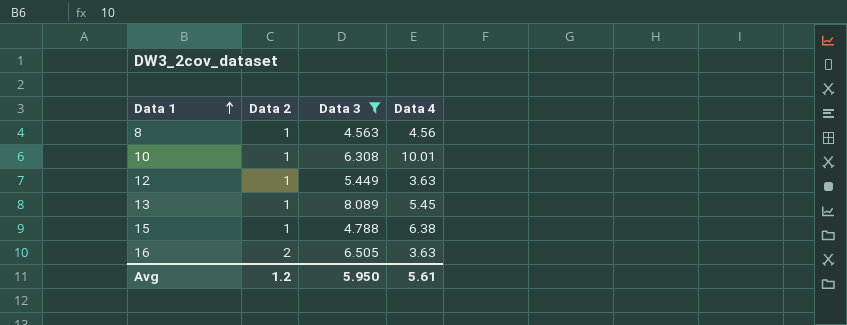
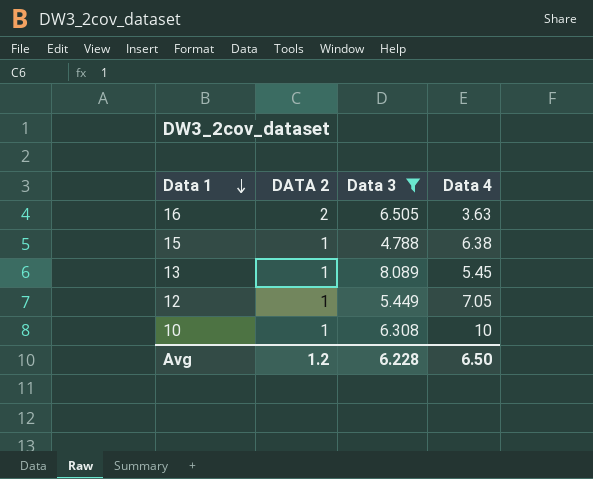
row order: Data 1 ascending -> Data 1 descending
column name: Data 2 -> DATA 2
row 8: 1 | 4.563 | 4.56 -> none
12 | Data 4: 3.63 -> 7.05
10 | Data 4: 10.01 -> 10
Avg | Data 3: 5.950 -> 6.228
Avg | Data 4: 5.61 -> 6.50

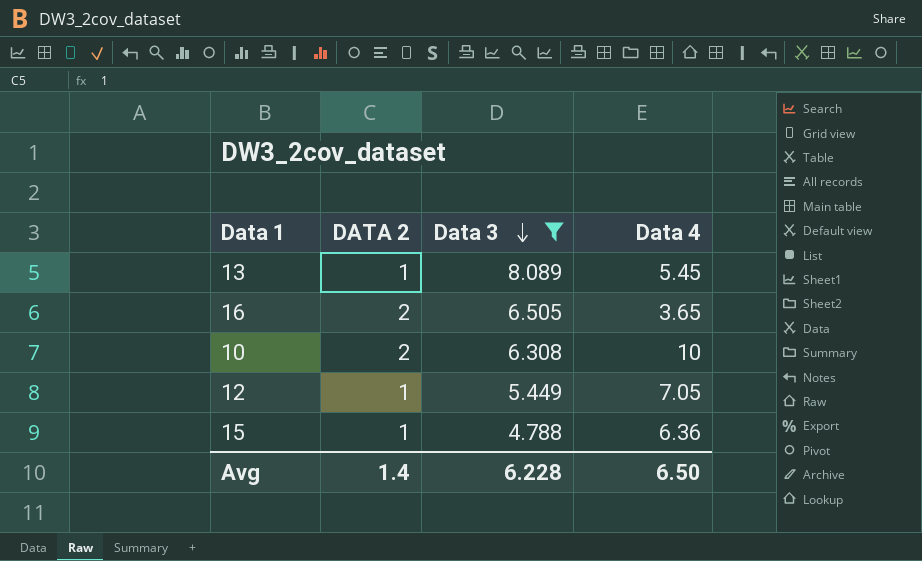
row order: Data 1 descending -> Data 3 descending
16 | Data 4: 3.63 -> 3.65
10 | DATA 2: 1 -> 2
15 | Data 4: 6.38 -> 6.36
Avg | DATA 2: 1.2 -> 1.4

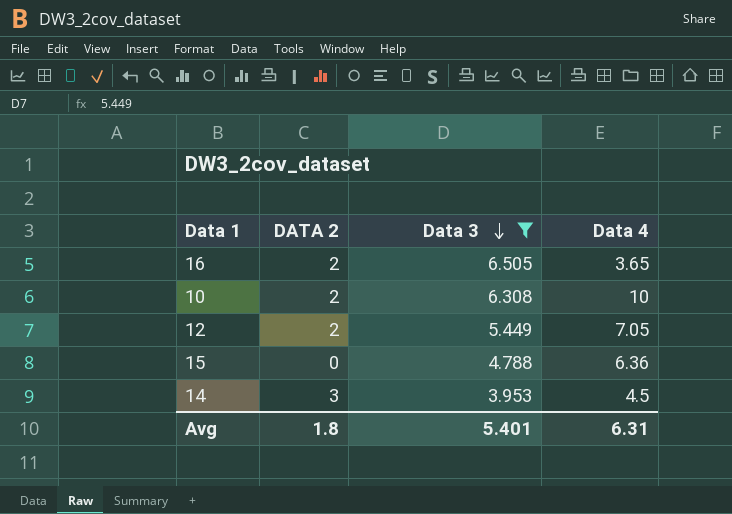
row 13: 1 | 8.089 | 5.45 -> none
12 | DATA 2: 1 -> 2
15 | DATA 2: 1 -> 0
row 14: none -> 3 | 3.953 | 4.5
Avg | DATA 2: 1.4 -> 1.8
Avg | Data 3: 6.228 -> 5.401
Avg | Data 4: 6.50 -> 6.31

